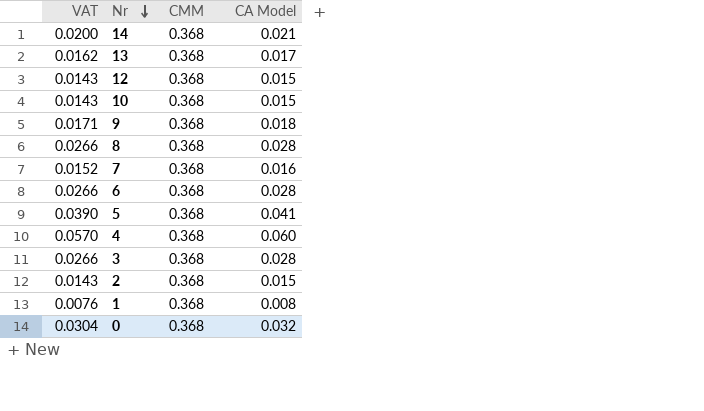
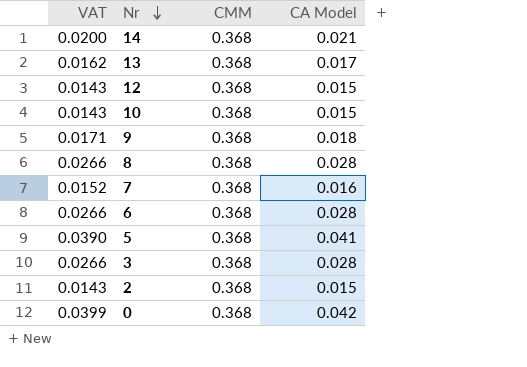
row 4: 0.0570 | 0.368 | 0.060 -> none
row 1: 0.0076 | 0.368 | 0.008 -> none
0 | VAT: 0.0304 -> 0.0399
0 | CA Model: 0.032 -> 0.042

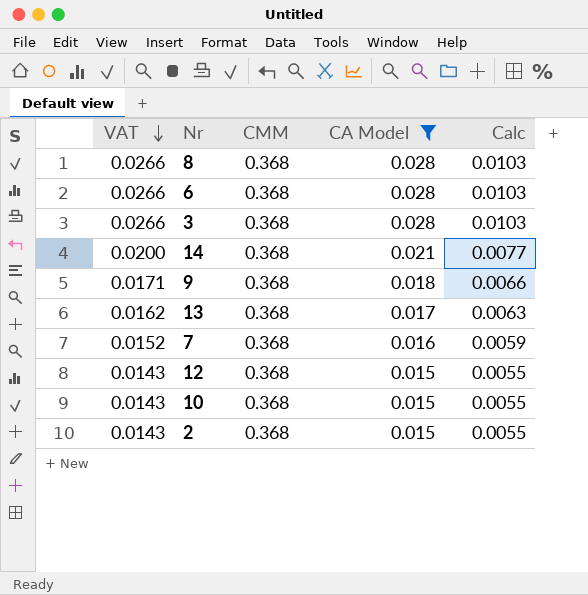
filter: none -> CA Model <= 0.028
row order: Nr descending -> VAT descending
column Calc | formula: none -> [CMM] * [CA Model]

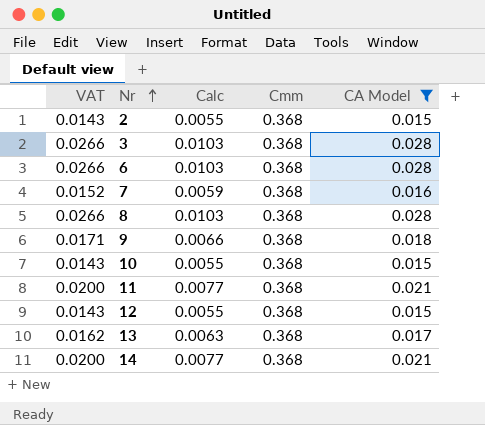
row order: VAT descending -> Nr ascending
column Calc | position: 5 -> 3
column name: CMM -> Cmm
row 11: none -> 0.0200 | 0.0077 | 0.368 | 0.021

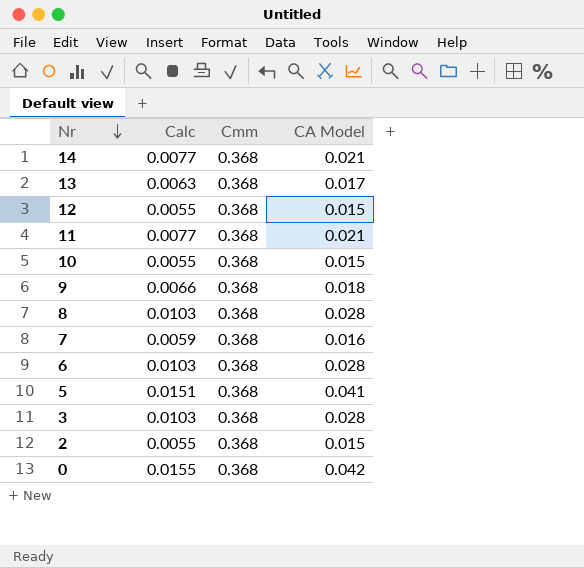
filter: CA Model <= 0.028 -> none
row order: Nr ascending -> Nr descending
column VAT | formula: [CA Model] * 0.95 -> none

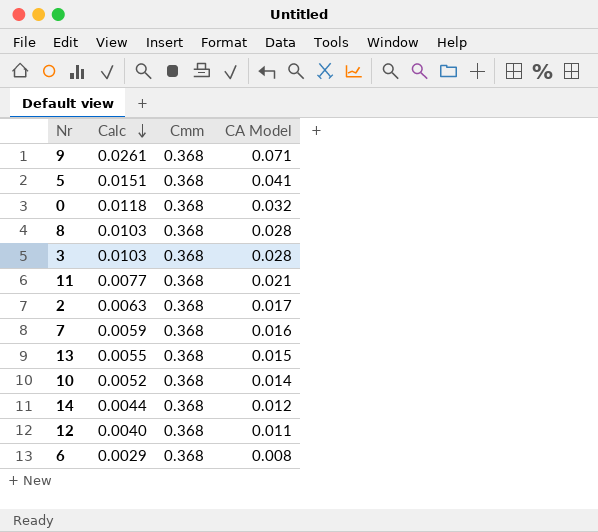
row order: Nr descending -> Calc descending
9 | Calc: 0.0066 -> 0.0261
9 | CA Model: 0.018 -> 0.071
0 | Calc: 0.0155 -> 0.0118
0 | CA Model: 0.042 -> 0.032
2 | Calc: 0.0055 -> 0.0063
2 | CA Model: 0.015 -> 0.017
13 | Calc: 0.0063 -> 0.0055
13 | CA Model: 0.017 -> 0.015
10 | Calc: 0.0055 -> 0.0052
10 | CA Model: 0.015 -> 0.014
14 | Calc: 0.0077 -> 0.0044
14 | CA Model: 0.021 -> 0.012
12 | Calc: 0.0055 -> 0.0040
12 | CA Model: 0.015 -> 0.011
6 | Calc: 0.0103 -> 0.0029
6 | CA Model: 0.028 -> 0.008

